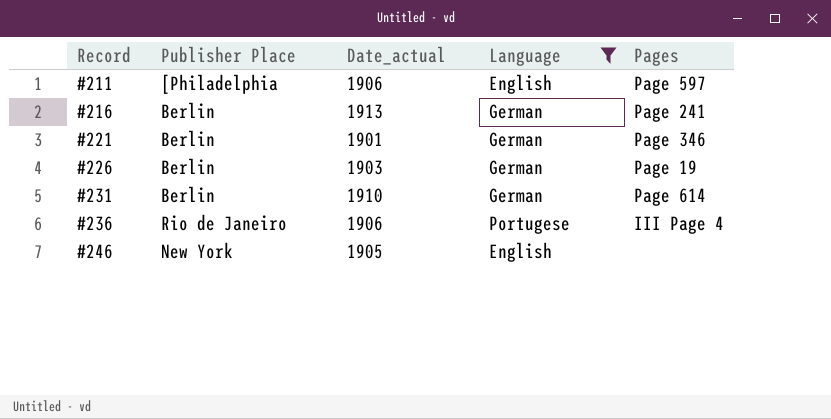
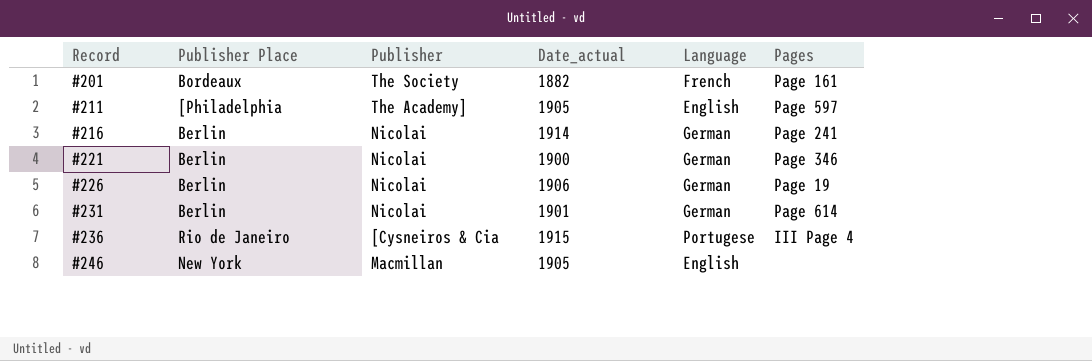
filter: Language != French -> none
column Publisher | position: none -> 3
#211 | Date_actual: 1906 -> 1905
#216 | Date_actual: 1913 -> 1914
#221 | Date_actual: 1901 -> 1900
#226 | Date_actual: 1903 -> 1906
#231 | Date_actual: 1910 -> 1901
#236 | Date_actual: 1906 -> 1915

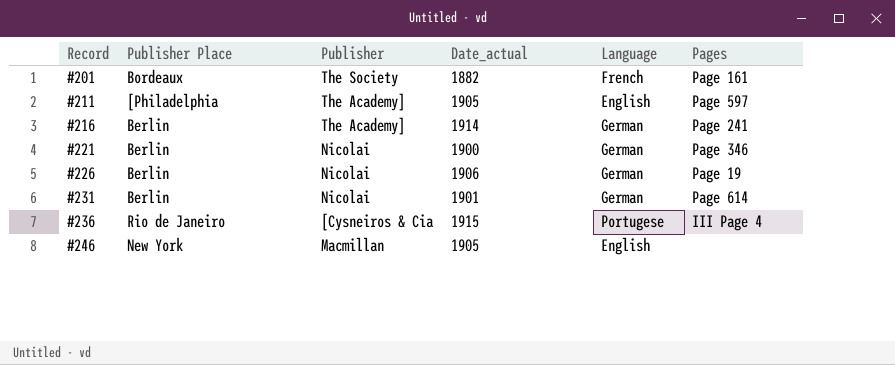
#216 | Publisher: Nicolai -> The Academy]

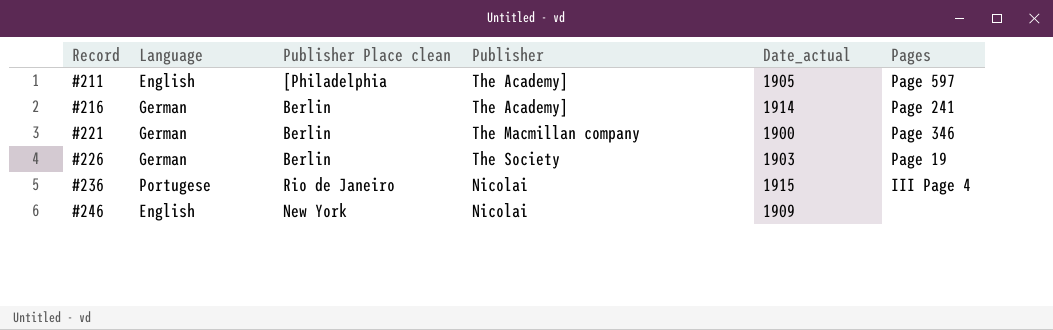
column Language | position: 5 -> 2
column name: Publisher Place -> Publisher Place clean
row #201: Bordeaux | The Society | 1882 | French | Page 161 -> none
row #231: Berlin | Nicolai | 1901 | German | Page 614 -> none
#221 | Publisher: Nicolai -> The Macmillan company
#226 | Publisher: Nicolai -> The Society
#226 | Date_actual: 1906 -> 1903
#236 | Publisher: [Cysneiros & Cia -> Nicolai
#246 | Publisher: Macmillan -> Nicolai
#246 | Date_actual: 1905 -> 1909

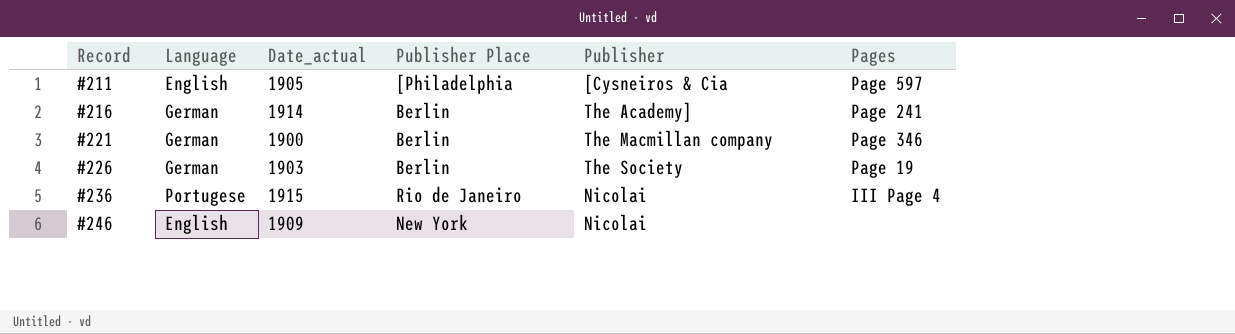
column Date_actual | position: 5 -> 3
column name: Publisher Place clean -> Publisher Place
#211 | Publisher: The Academy] -> [Cysneiros & Cia

